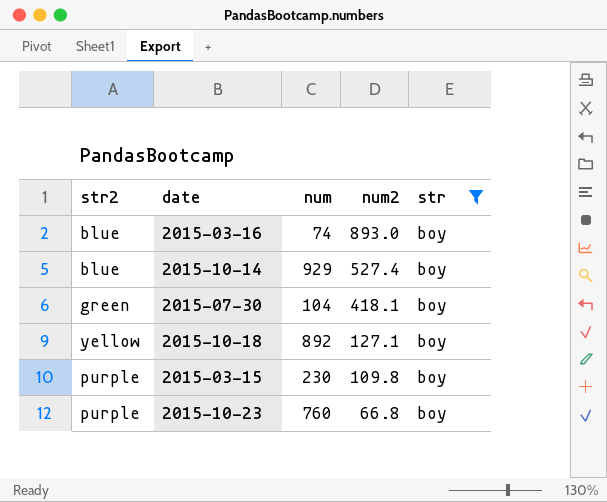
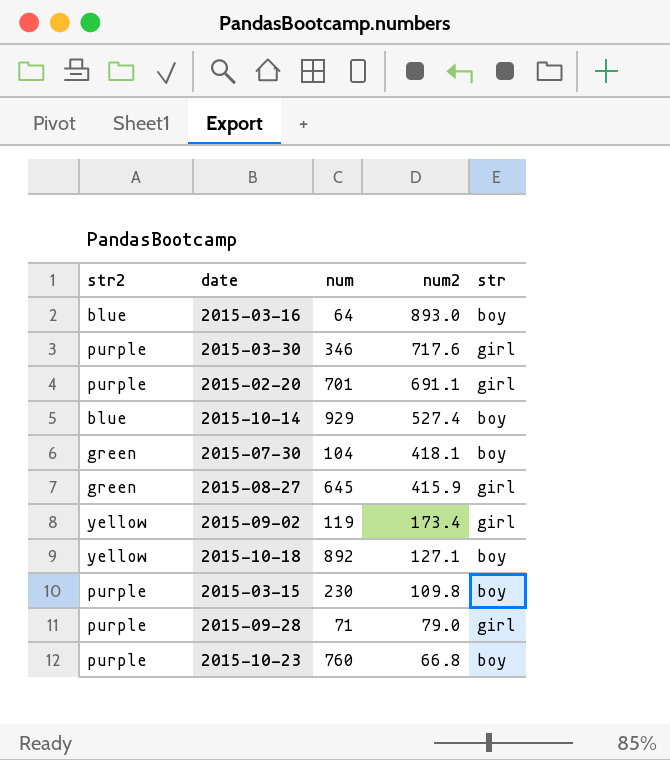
filter: str = boy -> none
2015-03-16 | num: 74 -> 64

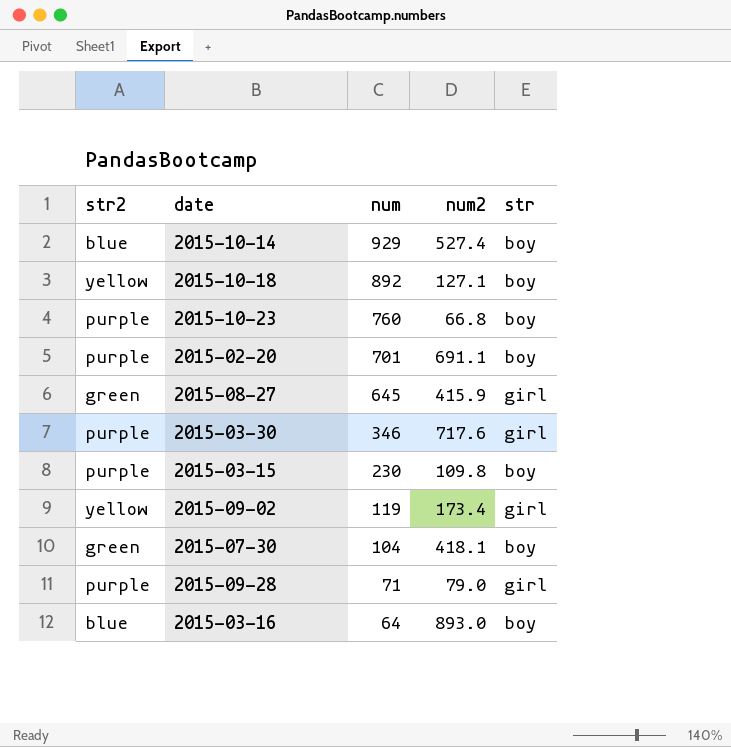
row order: num2 descending -> num descending
2015-02-20 | str: girl -> boy

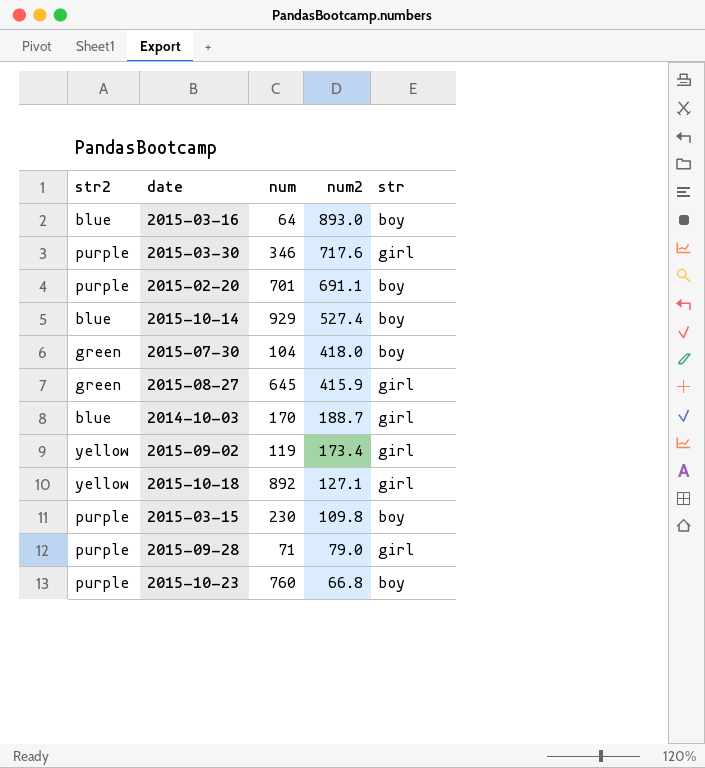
row order: num descending -> num2 descending
2015-07-30 | num2: 418.1 -> 418.0
row 2014-10-03: none -> blue | 170 | 188.7 | girl
2015-10-18 | str: boy -> girl

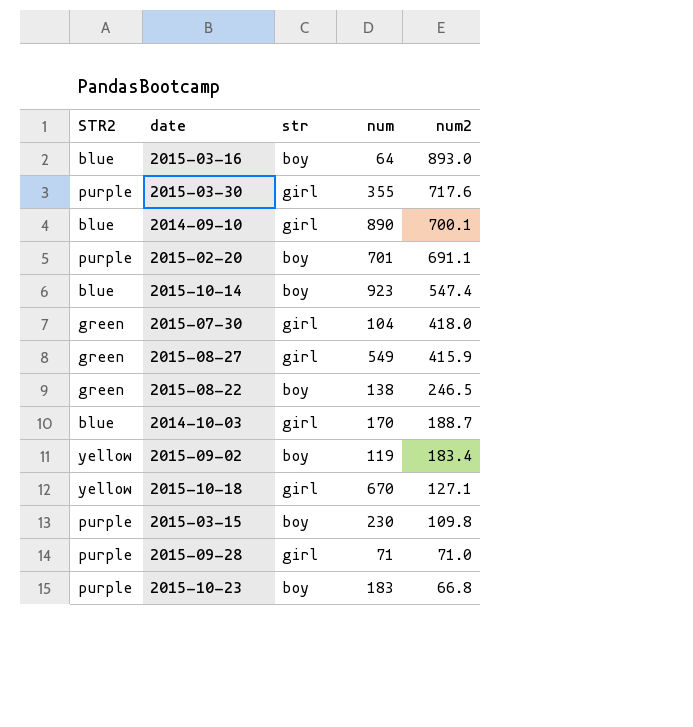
column name: str2 -> STR2
column str | position: 5 -> 3
2015-03-30 | num: 346 -> 355
row 2014-09-10: none -> blue | girl | 890 | 700.1
2015-10-14 | num: 929 -> 923
2015-10-14 | num2: 527.4 -> 547.4
2015-07-30 | str: boy -> girl
2015-08-27 | num: 645 -> 549
row 2015-08-22: none -> green | boy | 138 | 246.5
2015-09-02 | str: girl -> boy
2015-09-02 | num2: 173.4 -> 183.4
2015-10-18 | num: 892 -> 670
2015-09-28 | num2: 79.0 -> 71.0
2015-10-23 | num: 760 -> 183

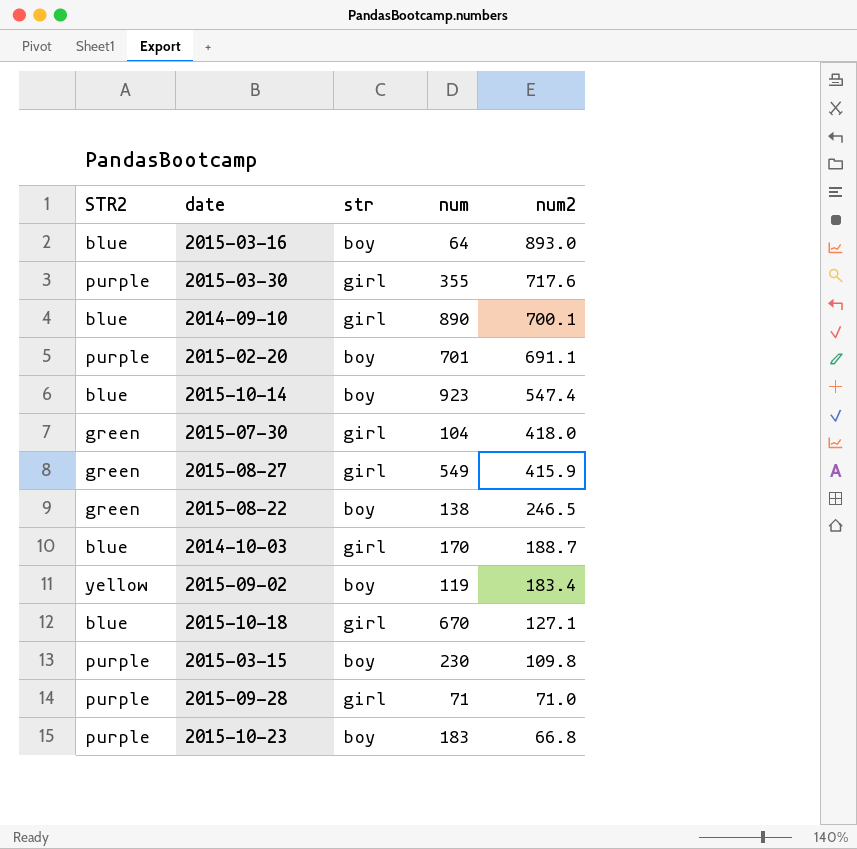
2015-10-18 | STR2: yellow -> blue

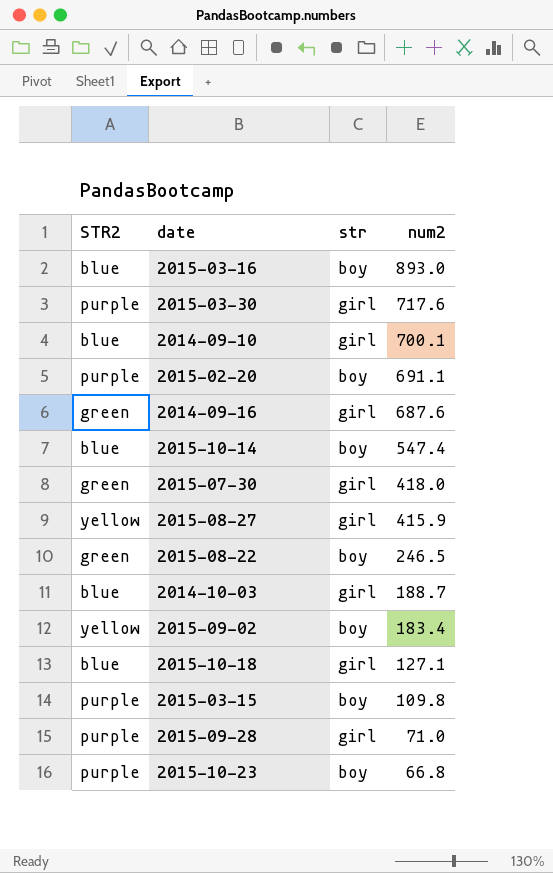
column num | position: 4 -> none
row 2014-09-16: none -> green | girl | 687.6
2015-08-27 | STR2: green -> yellow

